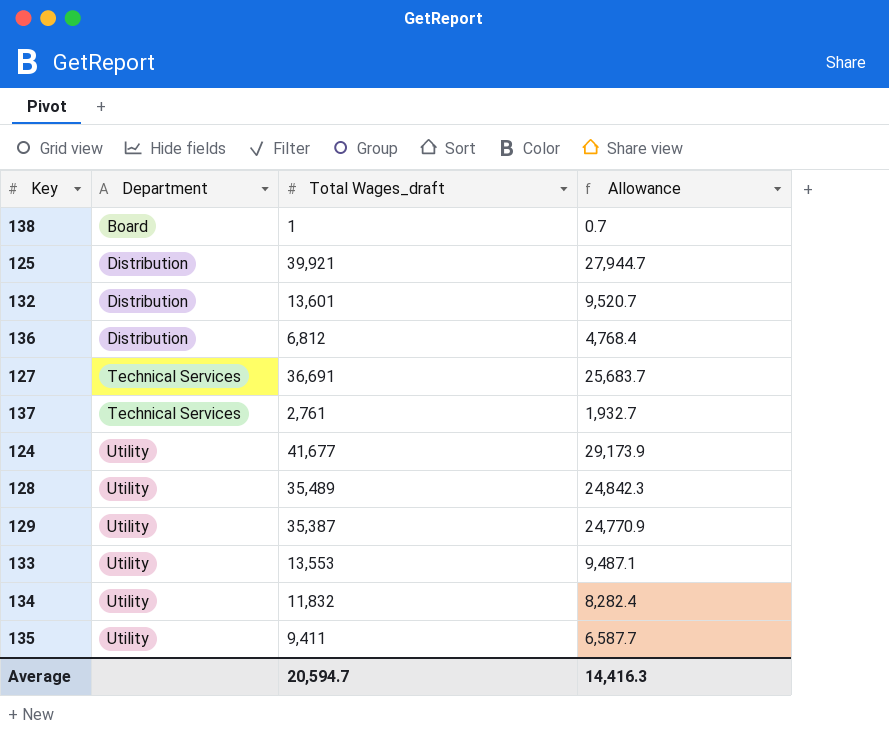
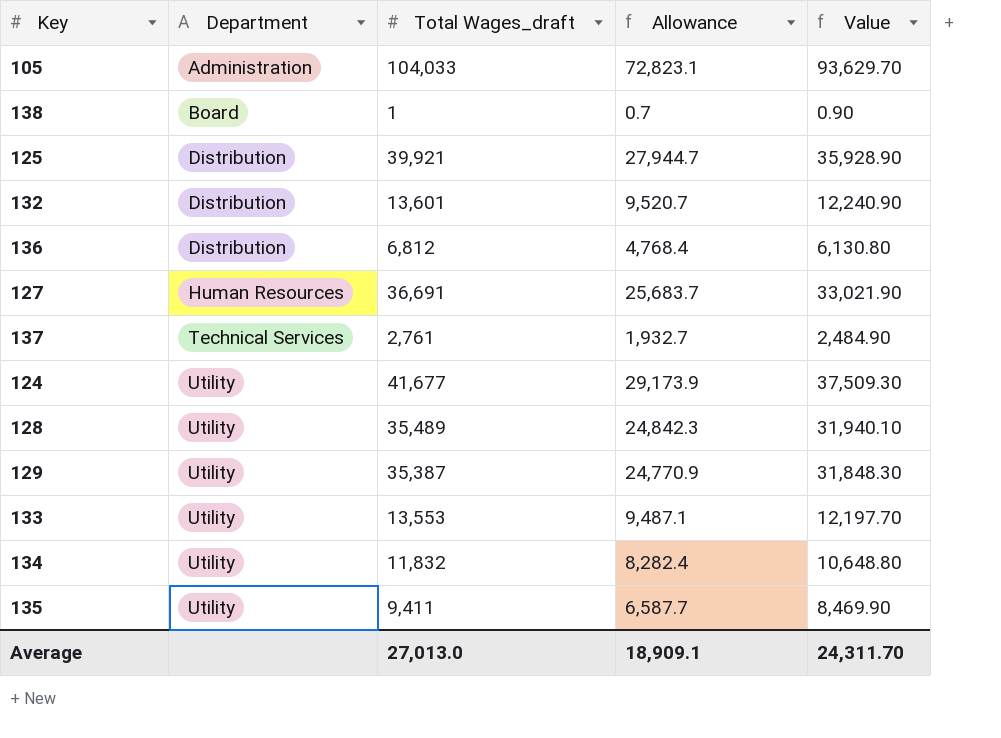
column Value | formula: none -> [Total Wages_draft] * 0.9
row 105: none -> Administration | 104,033 | 72,823.1 | 93,629.70
127 | Department: Technical Services -> Human Resources
Average | Total Wages_draft: 20,594.7 -> 27,013.0
Average | Allowance: 14,416.3 -> 18,909.1

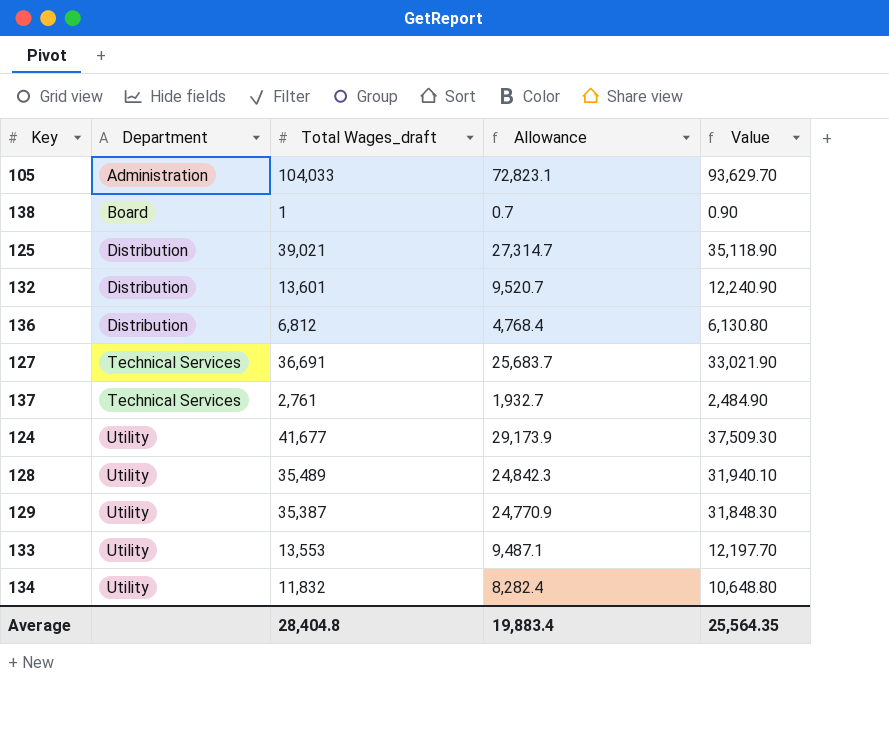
row 135: Utility | 9,411 | 6,587.7 | 8,469.90 -> none
125 | Total Wages_draft: 39,921 -> 39,021
125 | Allowance: 27,944.7 -> 27,314.7
125 | Value: 35,928.90 -> 35,118.90
127 | Department: Human Resources -> Technical Services
Average | Total Wages_draft: 27,013.0 -> 28,404.8
Average | Allowance: 18,909.1 -> 19,883.4
Average | Value: 24,311.70 -> 25,564.35

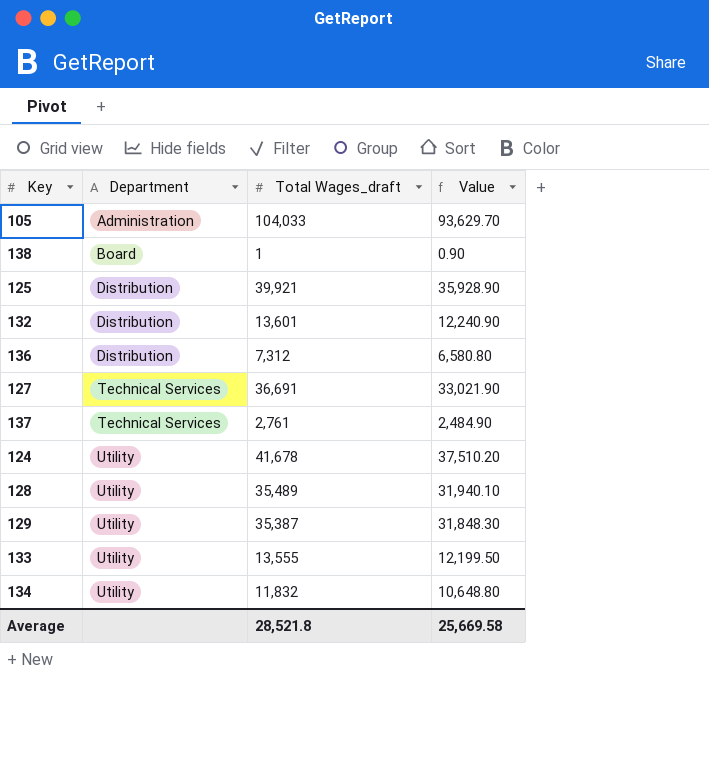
column Allowance | formula: [Total Wages_draft] * 0.7 -> none
125 | Total Wages_draft: 39,021 -> 39,921
125 | Value: 35,118.90 -> 35,928.90
136 | Total Wages_draft: 6,812 -> 7,312
136 | Value: 6,130.80 -> 6,580.80
124 | Total Wages_draft: 41,677 -> 41,678
124 | Value: 37,509.30 -> 37,510.20
133 | Total Wages_draft: 13,553 -> 13,555
133 | Value: 12,197.70 -> 12,199.50
Average | Total Wages_draft: 28,404.8 -> 28,521.8
Average | Value: 25,564.35 -> 25,669.58

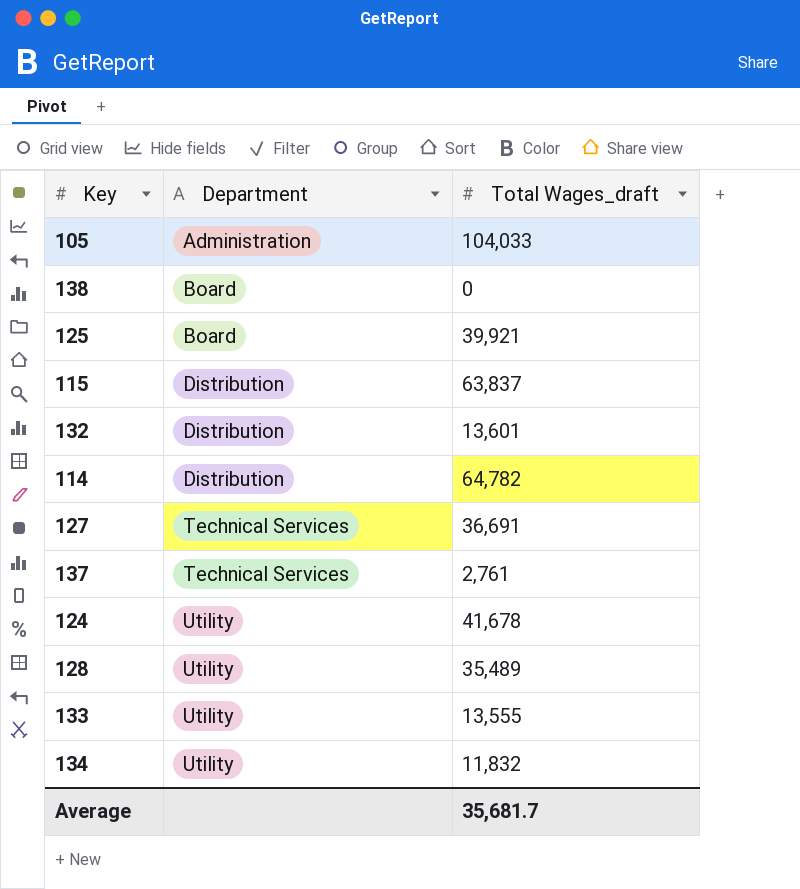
column Value | formula: [Total Wages_draft] * 0.9 -> none
row 136: Distribution | 7,312 | 6,580.80 -> none
row 129: Utility | 35,387 | 31,848.30 -> none
138 | Total Wages_draft: 1 -> 0
125 | Department: Distribution -> Board
row 115: none -> Distribution | 63,837
row 114: none -> Distribution | 64,782
Average | Total Wages_draft: 28,521.8 -> 35,681.7

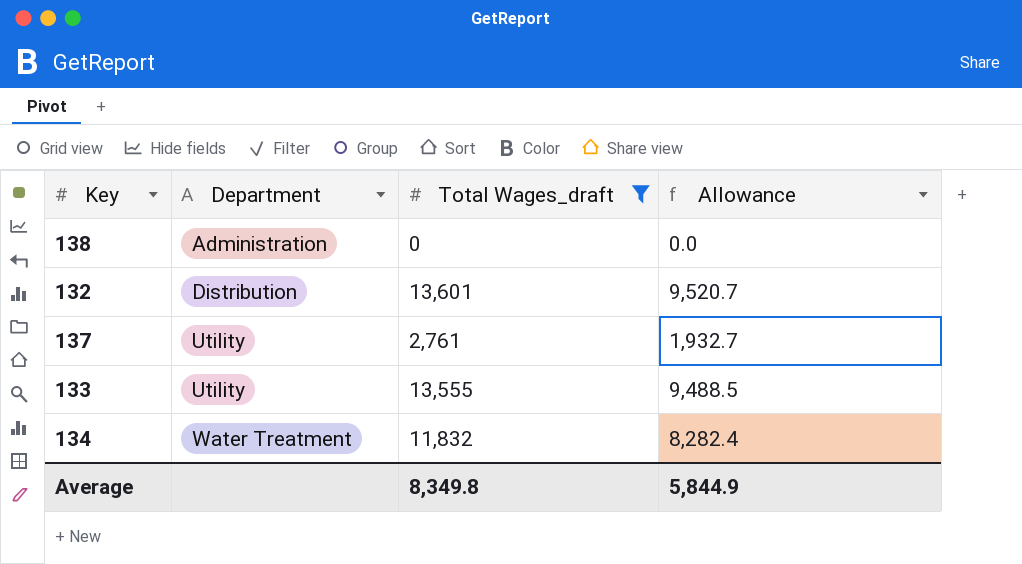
filter: none -> Total Wages_draft <= 13,601
column Allowance | formula: none -> [Total Wages_draft] * 0.7
138 | Department: Board -> Administration
137 | Department: Technical Services -> Utility
134 | Department: Utility -> Water Treatment
Average | Total Wages_draft: 35,681.7 -> 8,349.8

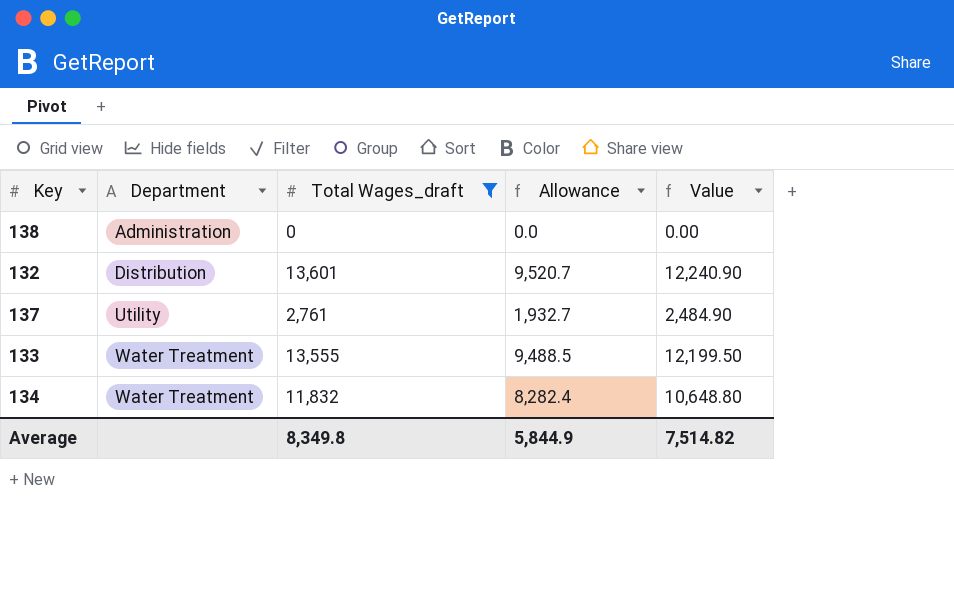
column Value | formula: none -> [Total Wages_draft] * 0.9
133 | Department: Utility -> Water Treatment

